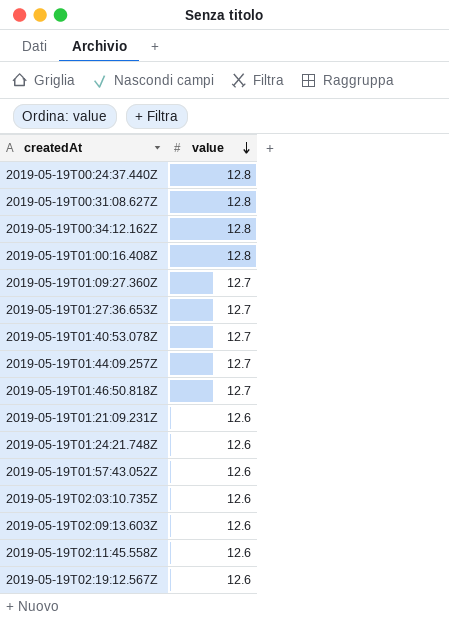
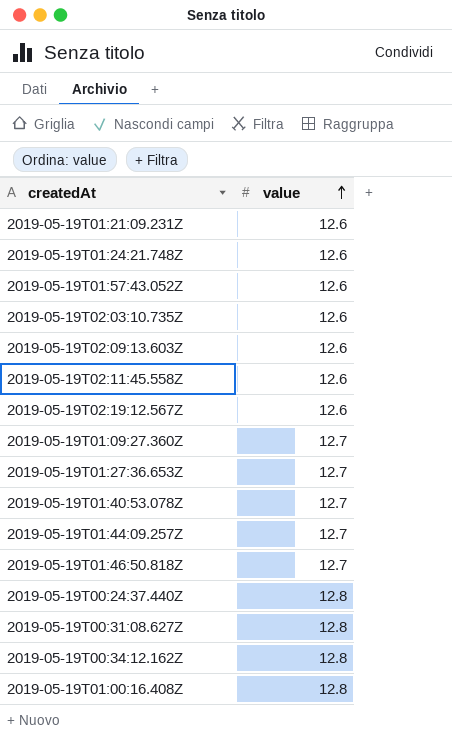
row order: value descending -> value ascending

